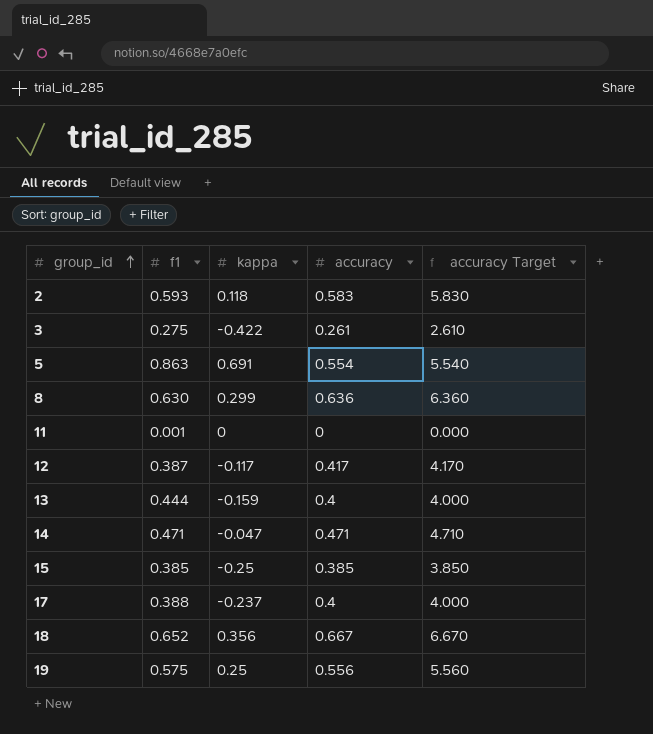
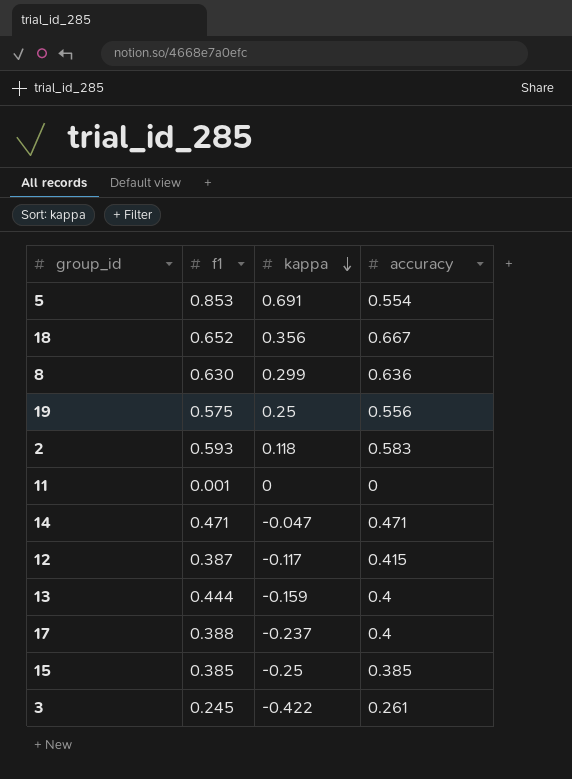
row order: group_id ascending -> kappa descending
column accuracy Target | formula: [accuracy] * 10 -> none
5 | f1: 0.863 -> 0.853
12 | accuracy: 0.417 -> 0.415
3 | f1: 0.275 -> 0.245

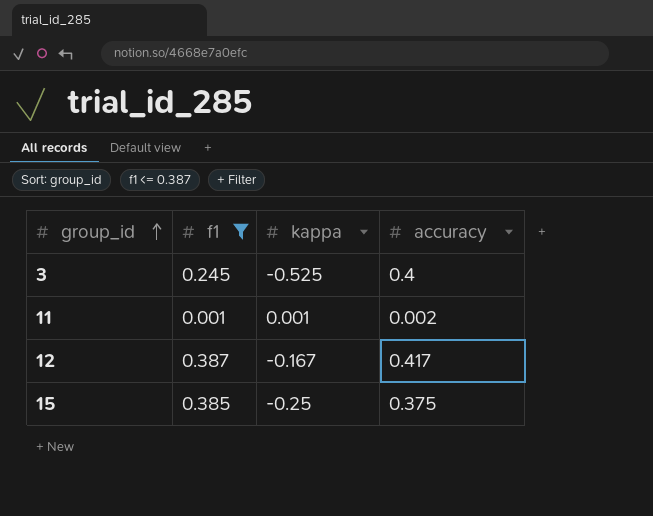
filter: none -> f1 <= 0.387
row order: kappa descending -> group_id ascending
3 | kappa: -0.422 -> -0.525
3 | accuracy: 0.261 -> 0.4
11 | kappa: 0 -> 0.001
11 | accuracy: 0 -> 0.002
12 | kappa: -0.117 -> -0.167
12 | accuracy: 0.415 -> 0.417
15 | accuracy: 0.385 -> 0.375

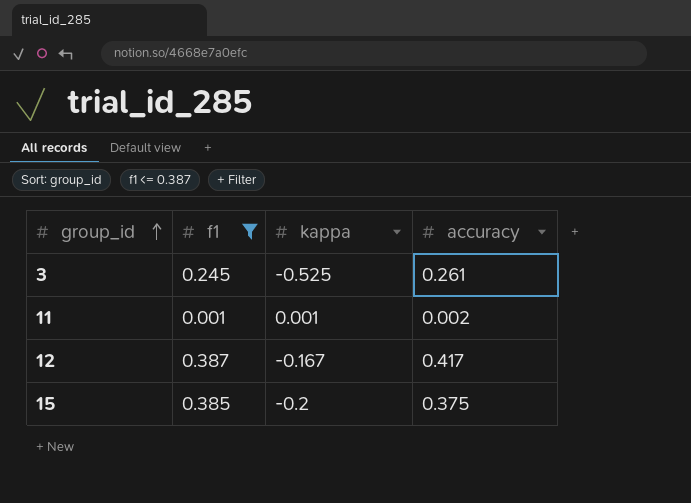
3 | accuracy: 0.4 -> 0.261
15 | kappa: -0.25 -> -0.2

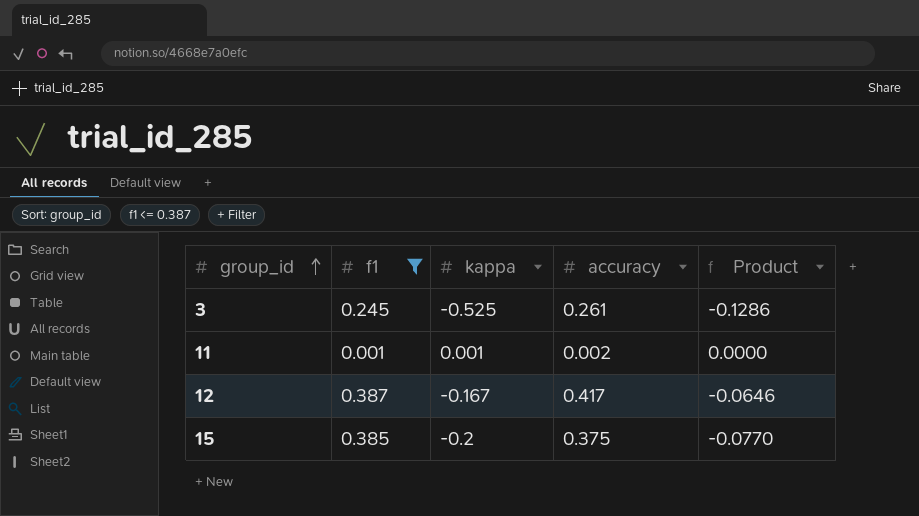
column Product | formula: none -> [f1] * [kappa]

